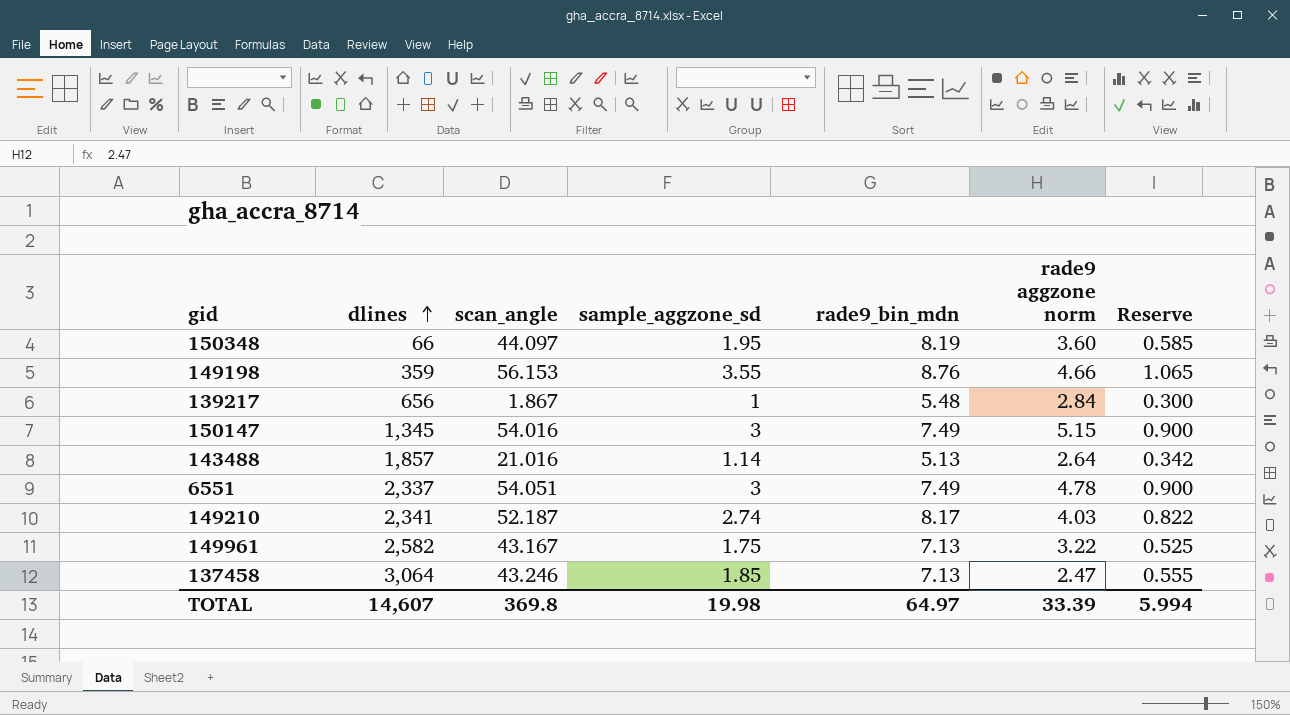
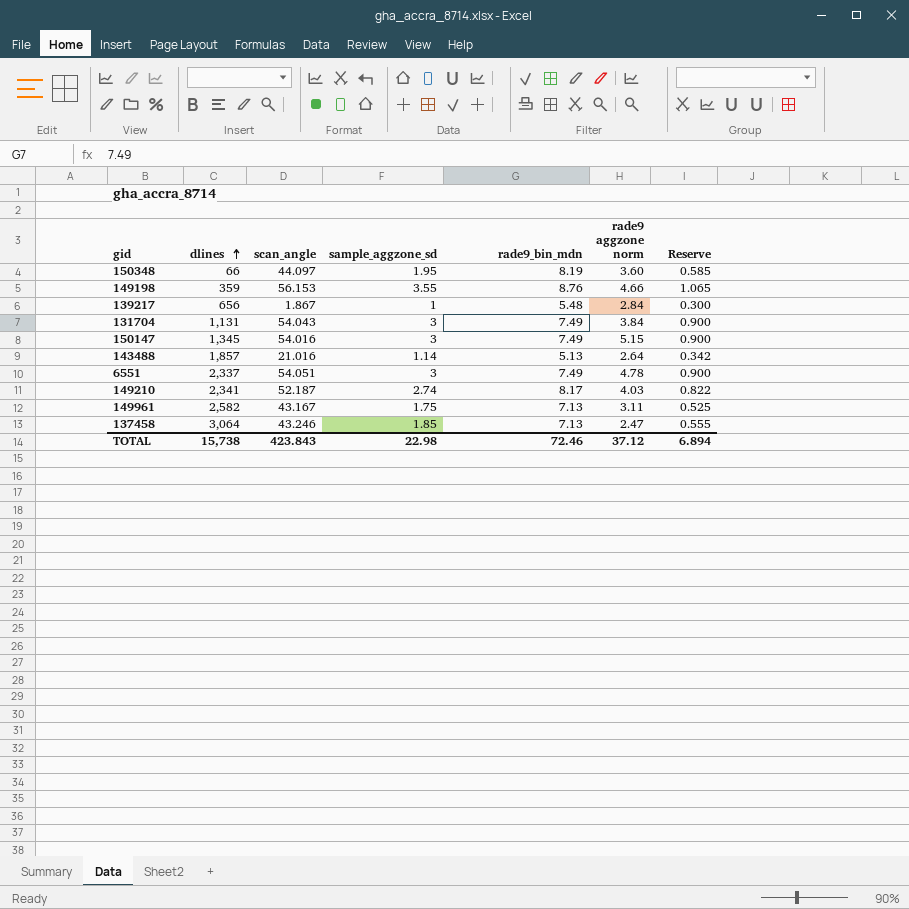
row 131704: none -> 1,131 | 54.043 | 3 | 7.49 | 3.84 | 0.900
149961 | rade9 aggzone norm: 3.22 -> 3.11
TOTAL | dlines: 14,607 -> 15,738
TOTAL | scan_angle: 369.8 -> 423.843
TOTAL | sample_aggzone_sd: 19.98 -> 22.98
TOTAL | rade9_bin_mdn: 64.97 -> 72.46
TOTAL | rade9 aggzone norm: 33.39 -> 37.12
TOTAL | Reserve: 5.994 -> 6.894

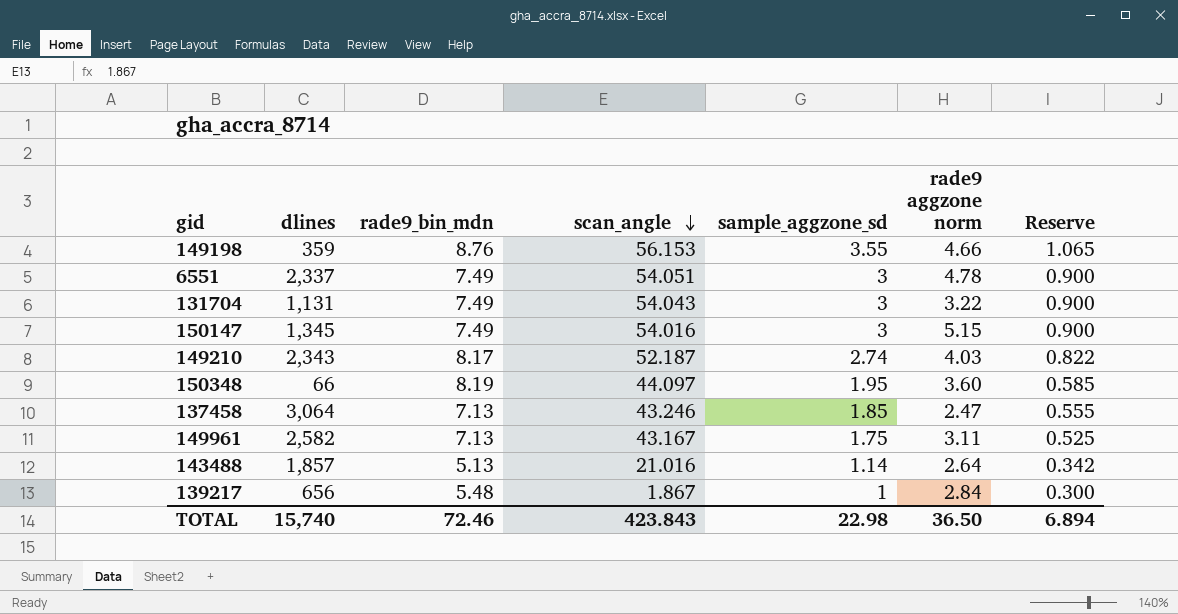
row order: dlines ascending -> scan_angle descending
column rade9_bin_mdn | position: 5 -> 3
131704 | rade9 aggzone norm: 3.84 -> 3.22
149210 | dlines: 2,341 -> 2,343
TOTAL | dlines: 15,738 -> 15,740
TOTAL | rade9 aggzone norm: 37.12 -> 36.50

